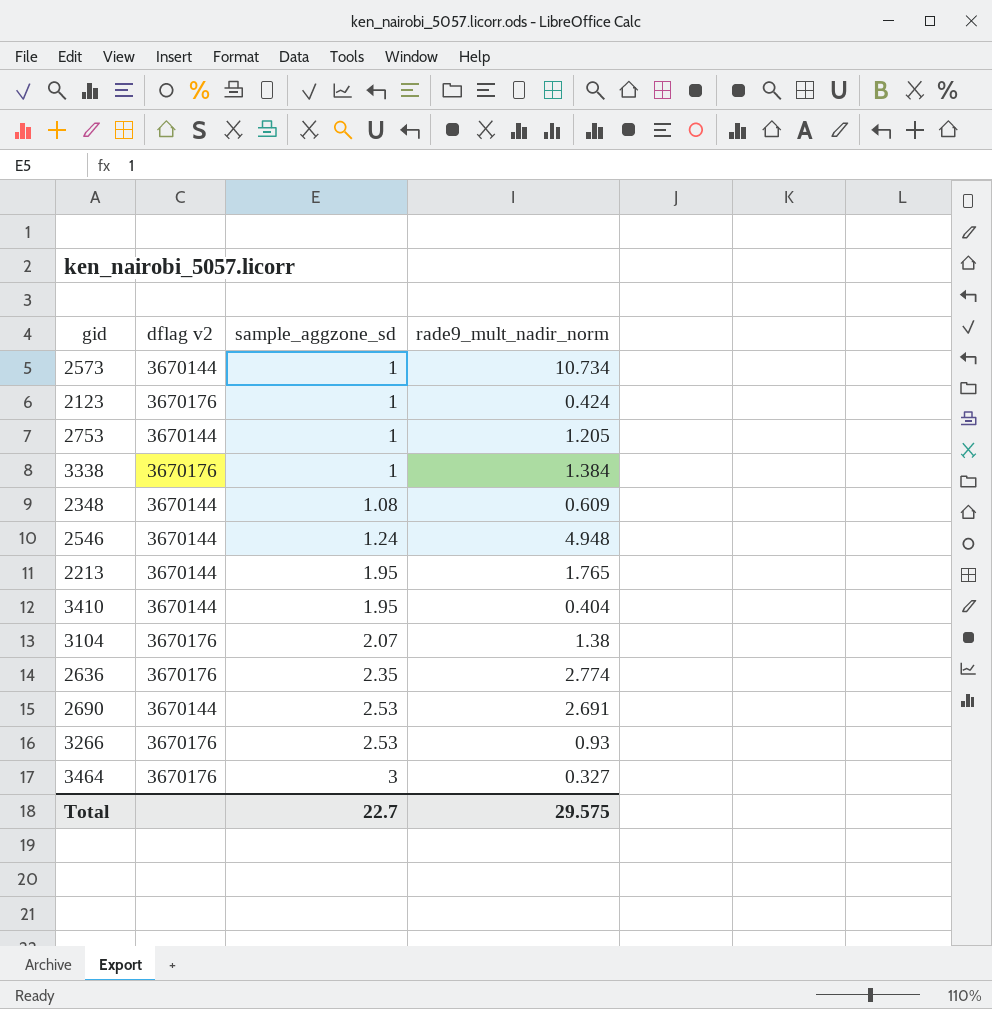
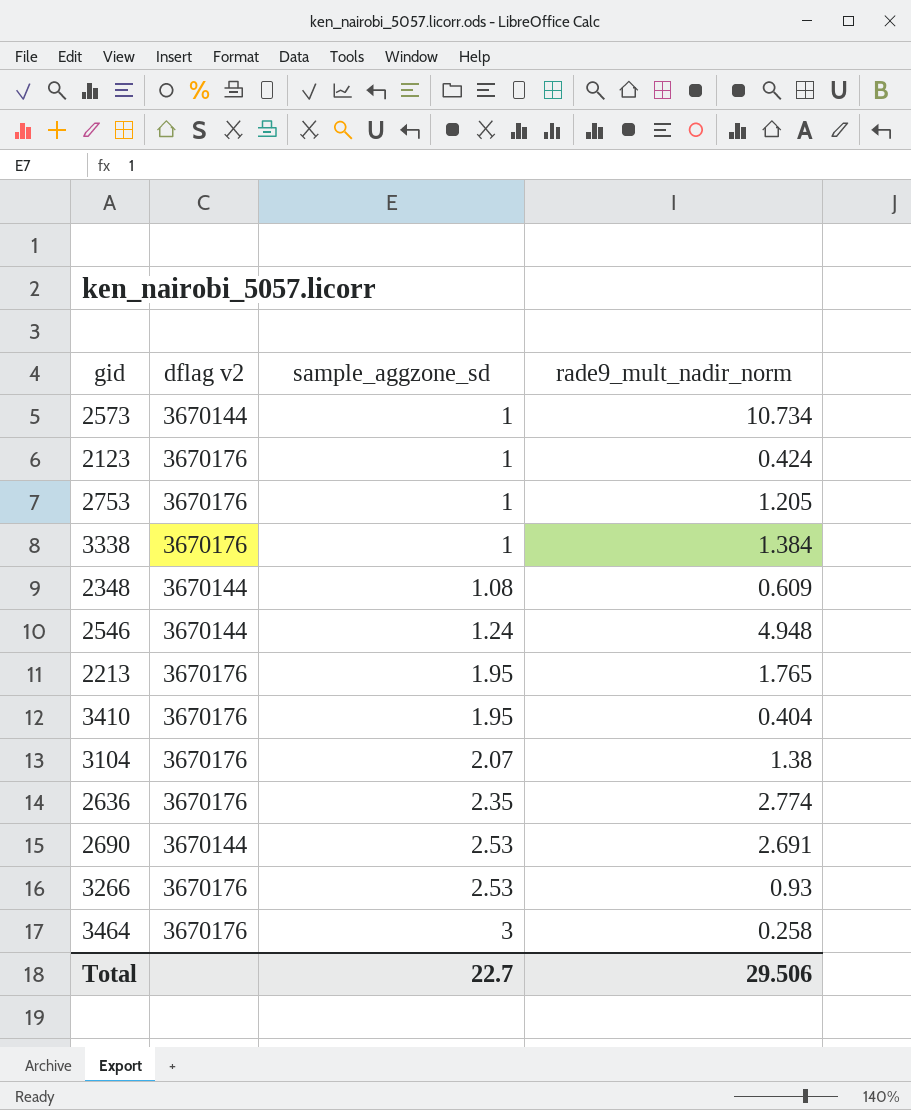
2753 | dflag v2: 3670144 -> 3670176
2213 | dflag v2: 3670144 -> 3670176
3410 | dflag v2: 3670144 -> 3670176
3464 | rade9_mult_nadir_norm: 0.327 -> 0.258
Total | rade9_mult_nadir_norm: 29.575 -> 29.506

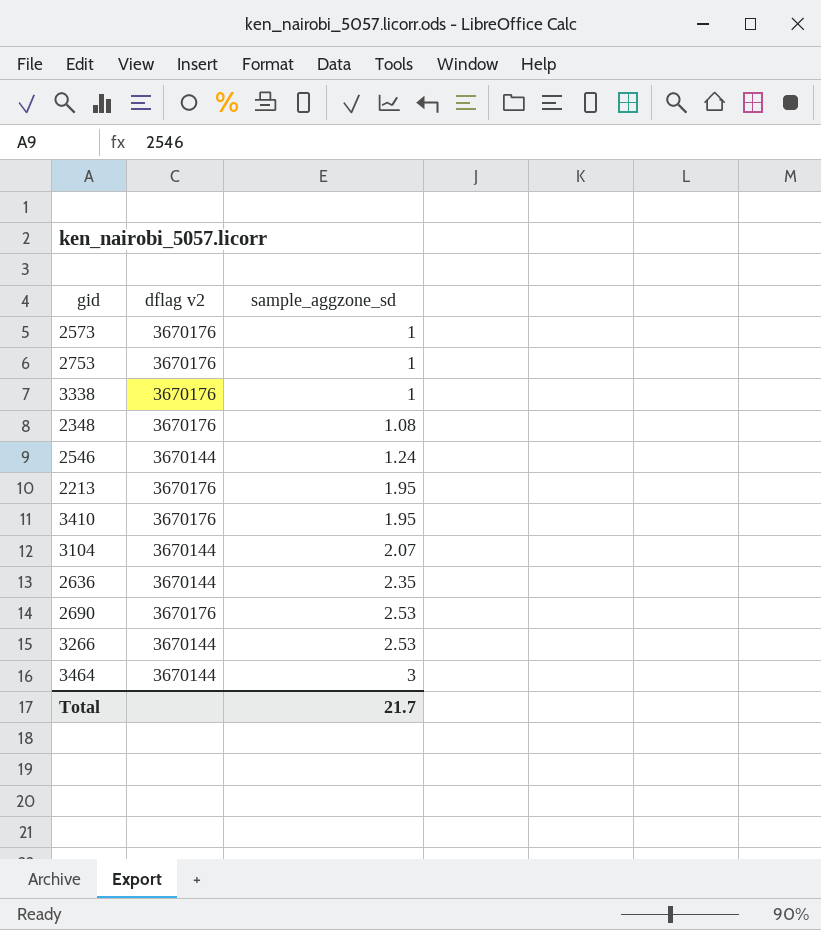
column rade9_mult_nadir_norm | position: 4 -> none
row 2123: 3670176 | 1 | 0.424 -> none
2573 | dflag v2: 3670144 -> 3670176
2348 | dflag v2: 3670144 -> 3670176
3104 | dflag v2: 3670176 -> 3670144
2636 | dflag v2: 3670176 -> 3670144
2690 | dflag v2: 3670144 -> 3670176
3266 | dflag v2: 3670176 -> 3670144
3464 | dflag v2: 3670176 -> 3670144
Total | sample_aggzone_sd: 22.7 -> 21.7

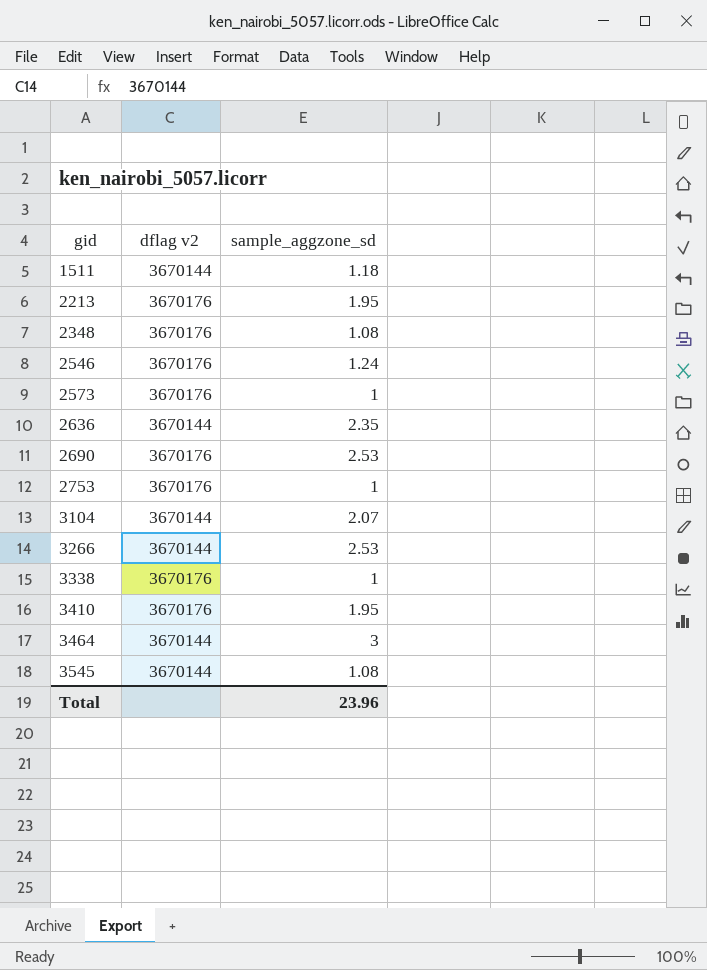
row order: sample_aggzone_sd ascending -> gid ascending
row 1511: none -> 3670144 | 1.18
2546 | dflag v2: 3670144 -> 3670176
row 3545: none -> 3670144 | 1.08
Total | sample_aggzone_sd: 21.7 -> 23.96

